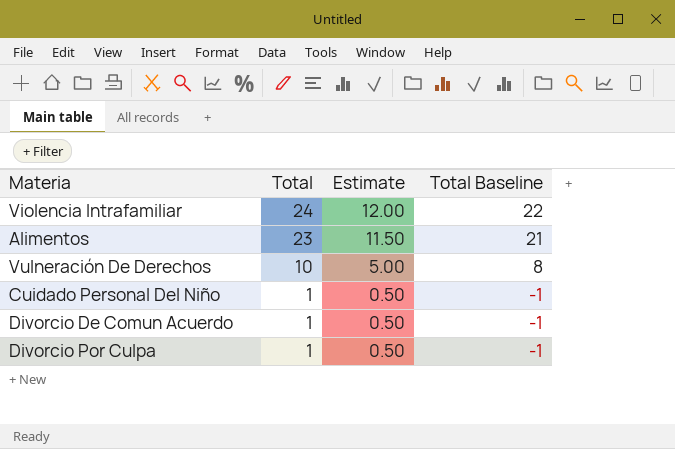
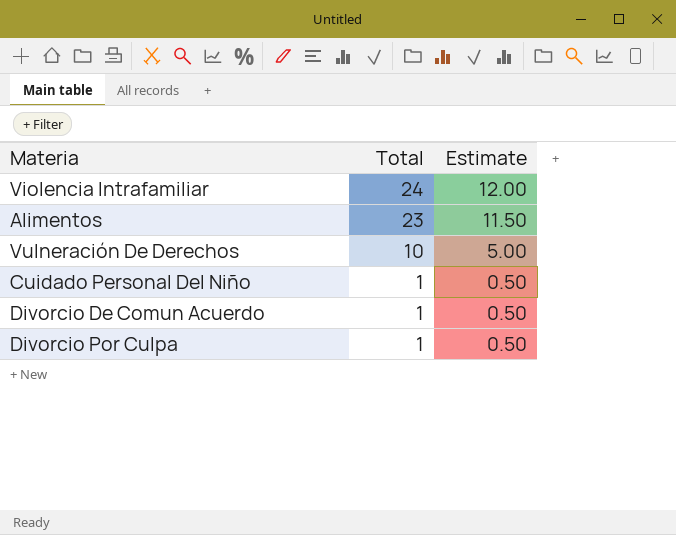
column Total Baseline | formula: [Total] - 2 -> none

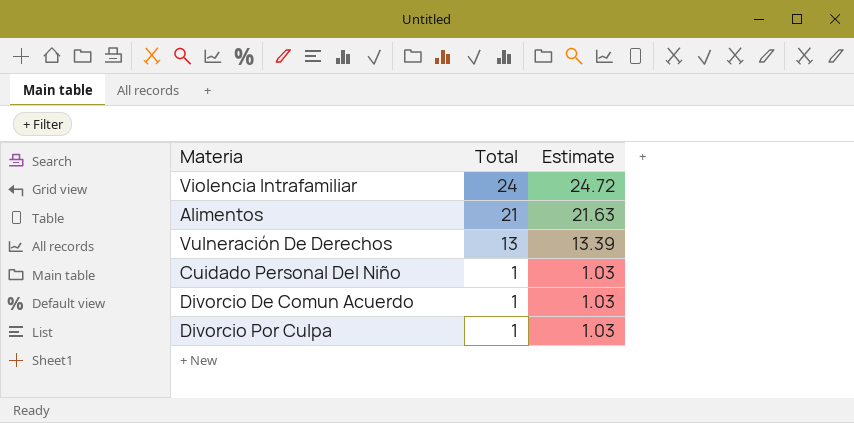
column Estimate | formula: [Total] * 0.5 -> [Total] * 1.03
Alimentos | Total: 23 -> 21
Vulneración De Derechos | Total: 10 -> 13

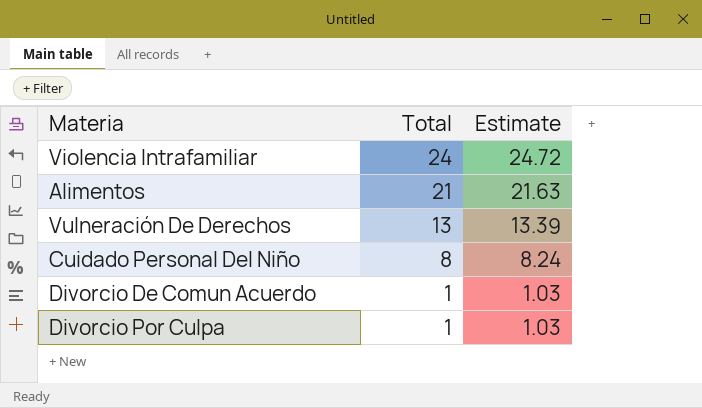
Cuidado Personal Del Niño | Total: 1 -> 8
Cuidado Personal Del Niño | Estimate: 1.03 -> 8.24

